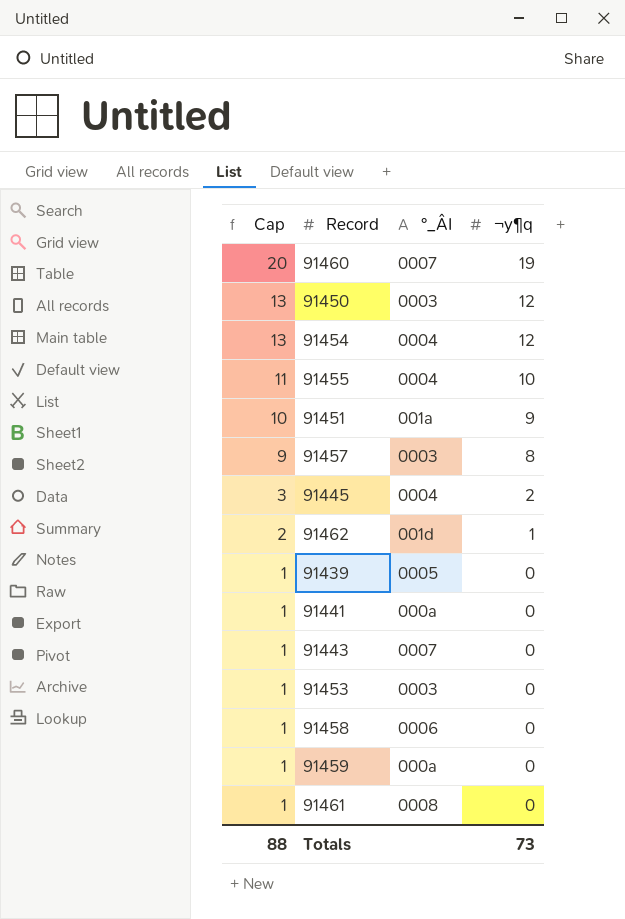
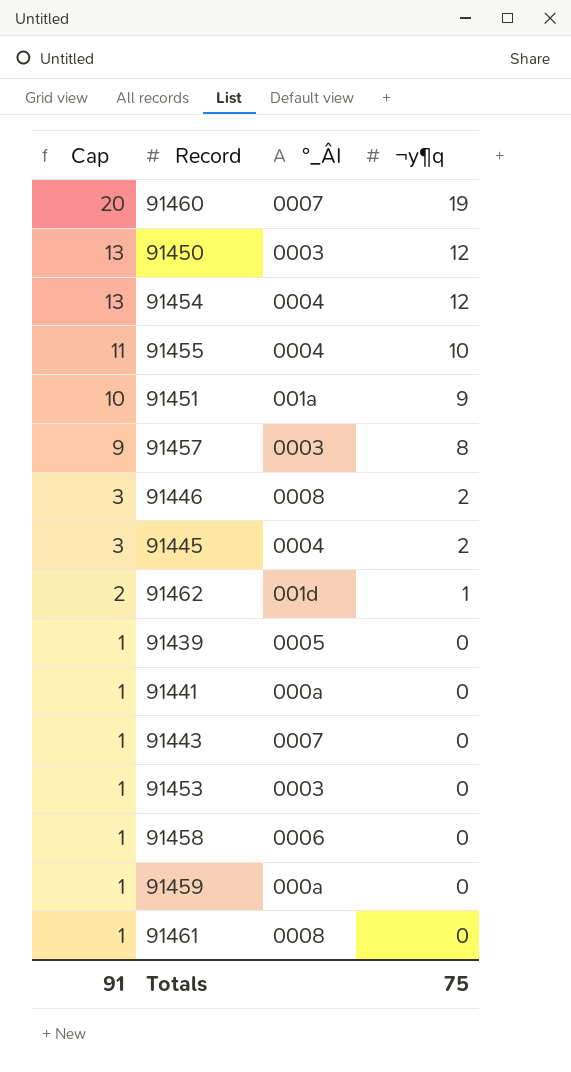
row 91446: none -> 3 | 0008 | 2
Totals | Cap: 88 -> 91
Totals | ¬y¶q: 73 -> 75

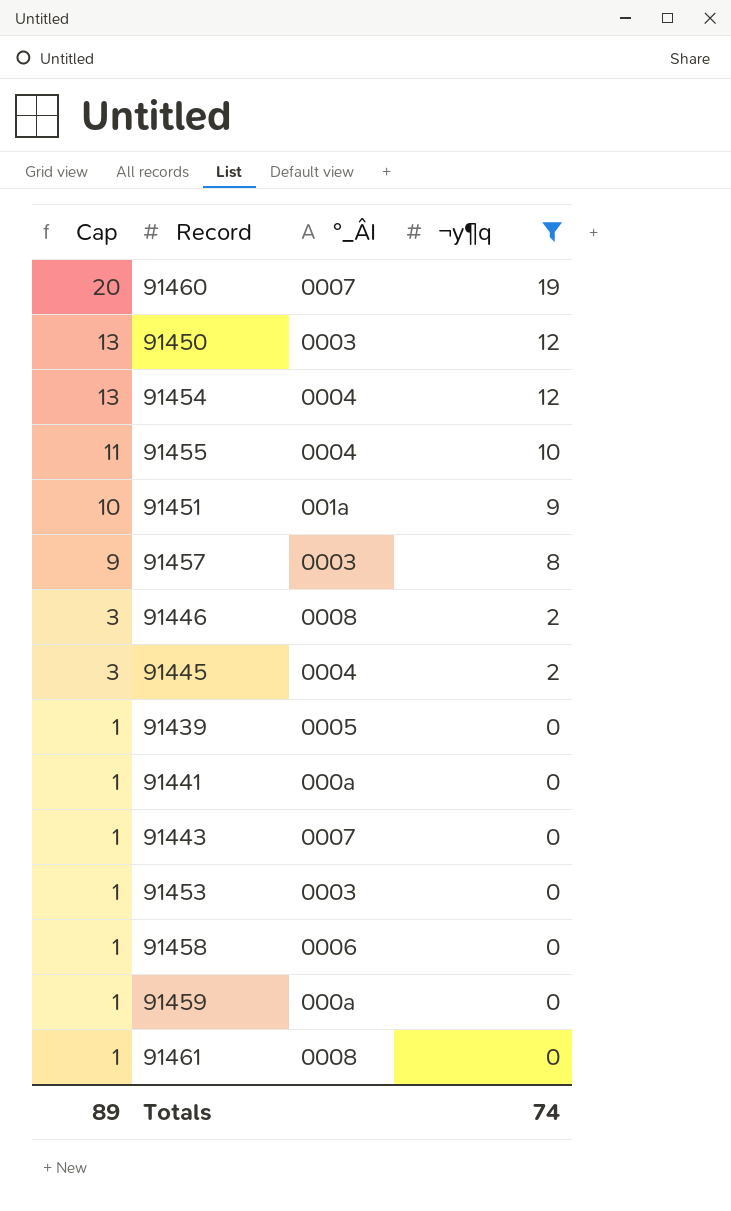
filter: none -> ¬y¶q != 1
Totals | Cap: 91 -> 89
Totals | ¬y¶q: 75 -> 74

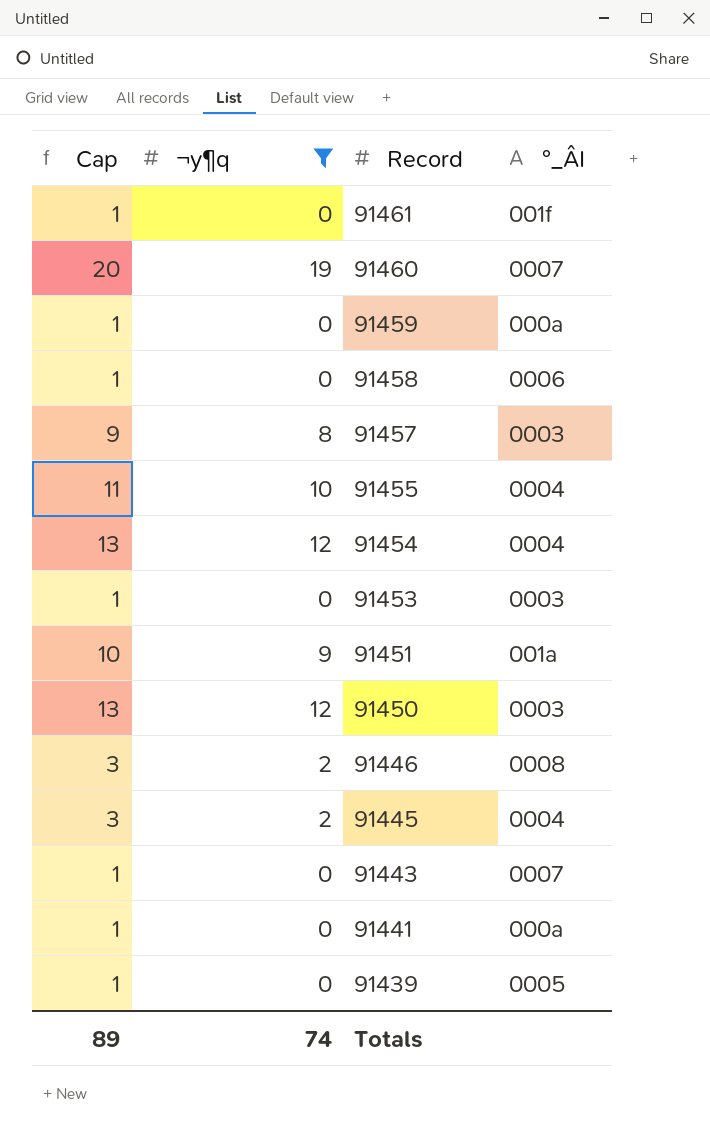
row order: Cap descending -> Record descending
column ¬y¶q | position: 4 -> 2
91461 | °_ÂI: 0008 -> 001f

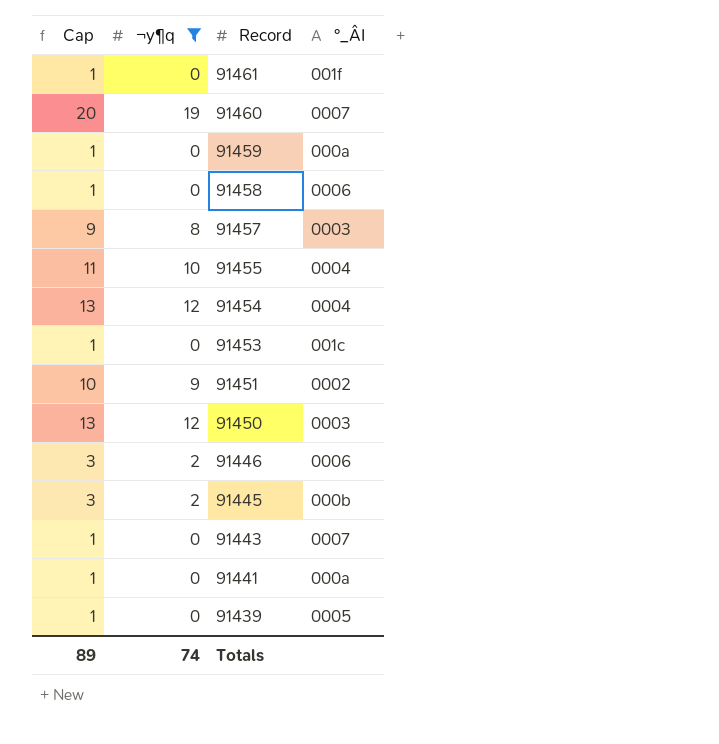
91453 | °_ÂI: 0003 -> 001c
91451 | °_ÂI: 001a -> 0002
91446 | °_ÂI: 0008 -> 0006
91445 | °_ÂI: 0004 -> 000b

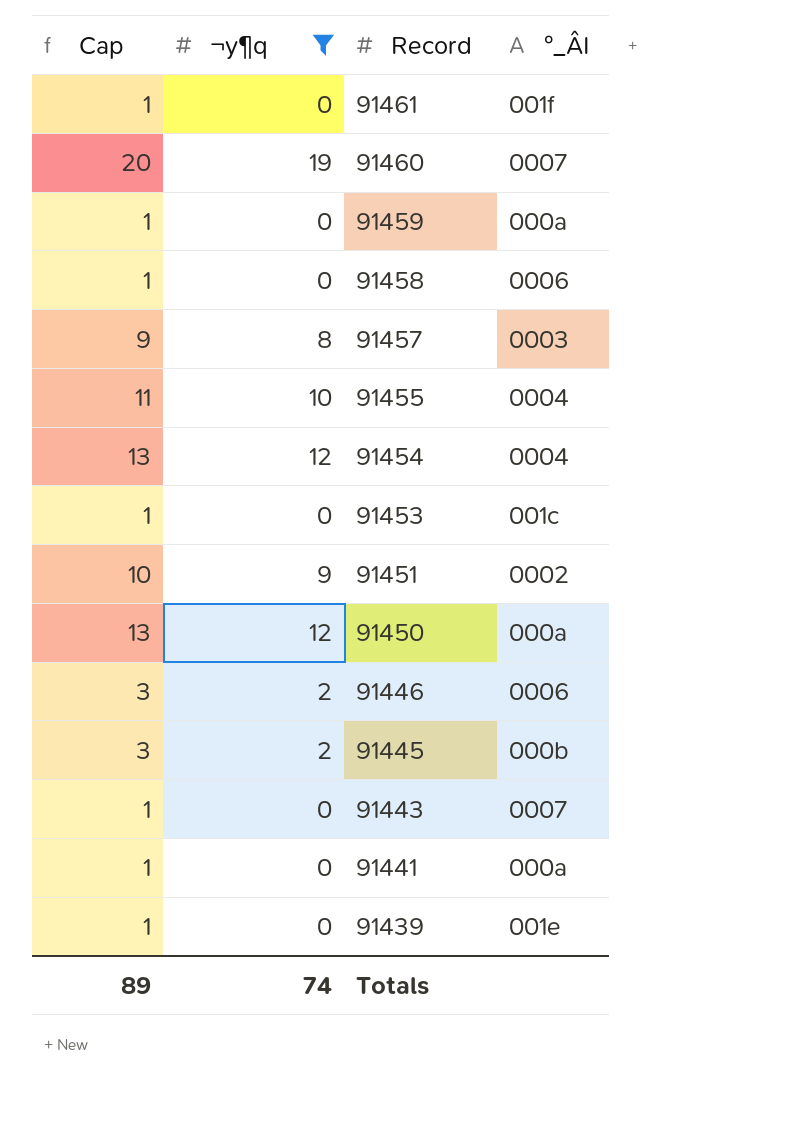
91450 | °_ÂI: 0003 -> 000a
91439 | °_ÂI: 0005 -> 001e

